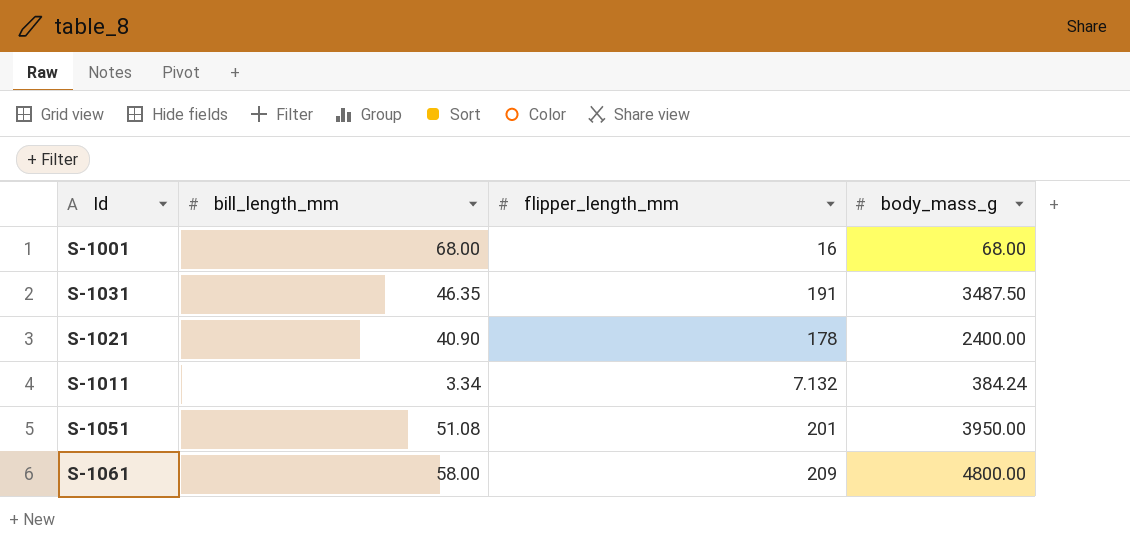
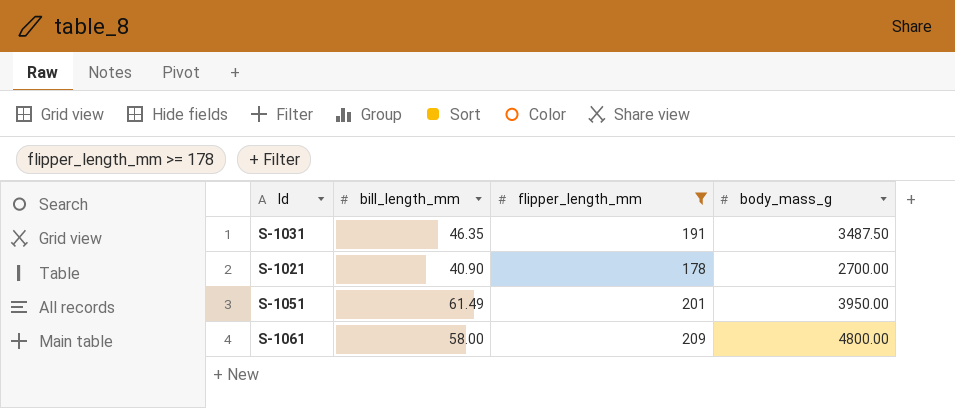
filter: none -> flipper_length_mm >= 178
S-1021 | body_mass_g: 2400.00 -> 2700.00
S-1051 | bill_length_mm: 51.08 -> 61.49

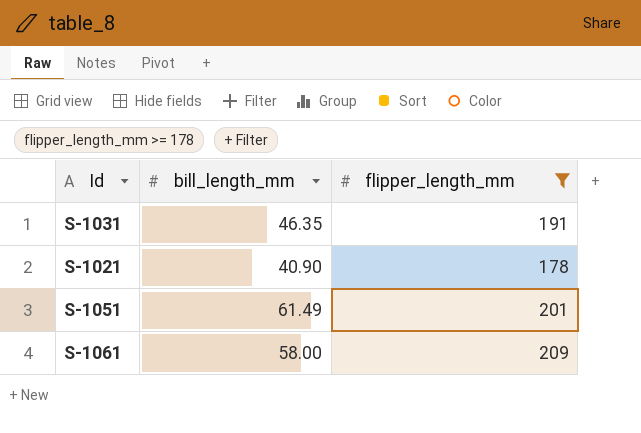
column body_mass_g | position: 4 -> none

